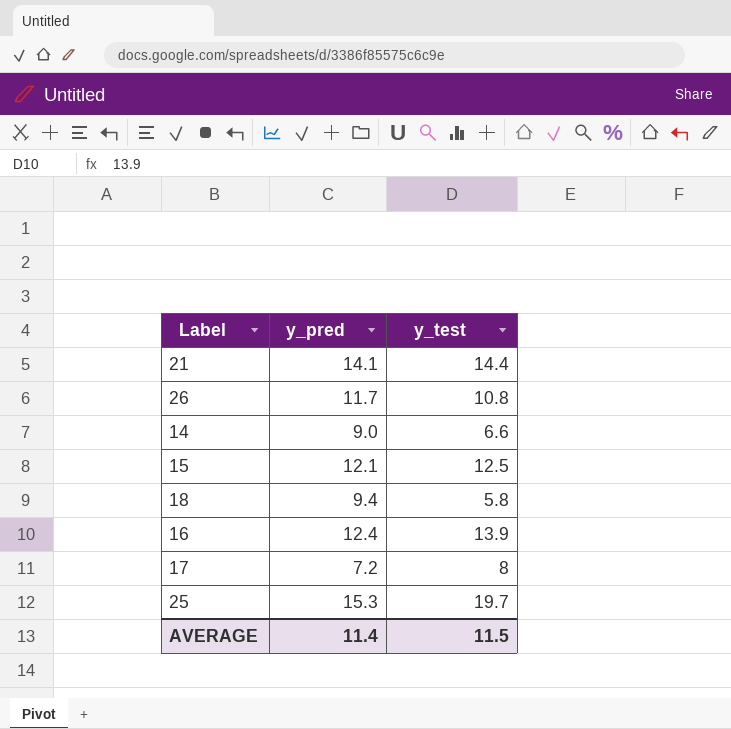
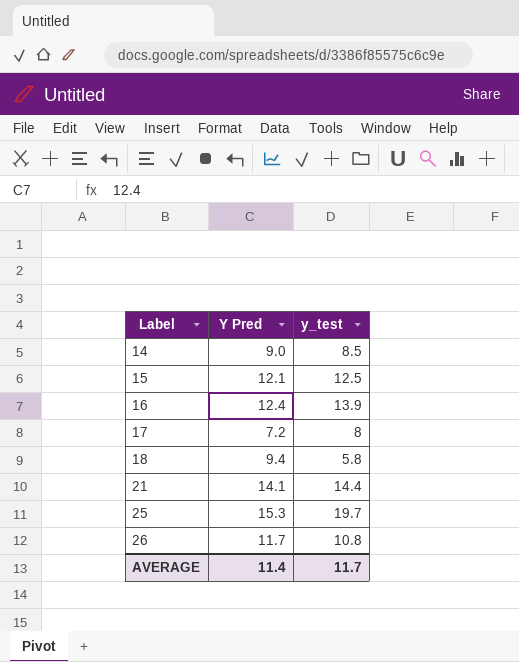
row order: none -> Label ascending
column name: y_pred -> Y Pred
14 | y_test: 6.6 -> 8.5
AVERAGE | y_test: 11.5 -> 11.7

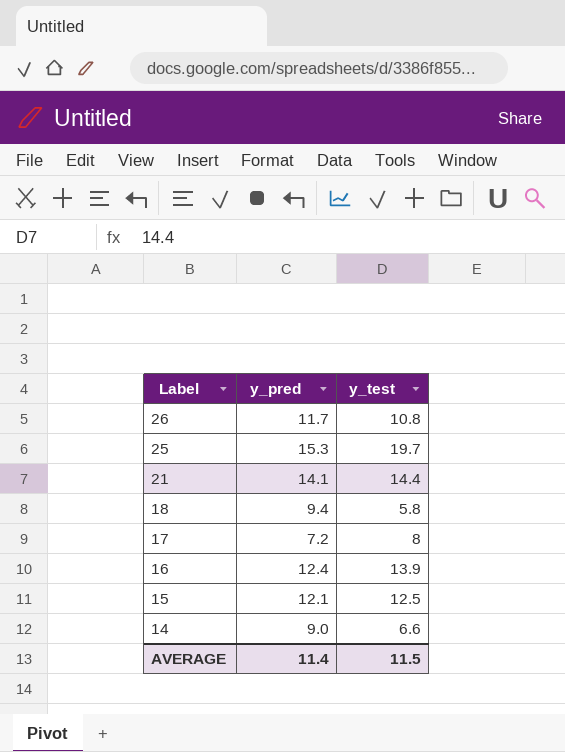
row order: Label ascending -> Label descending
column name: Y Pred -> y_pred
14 | y_test: 8.5 -> 6.6
AVERAGE | y_test: 11.7 -> 11.5

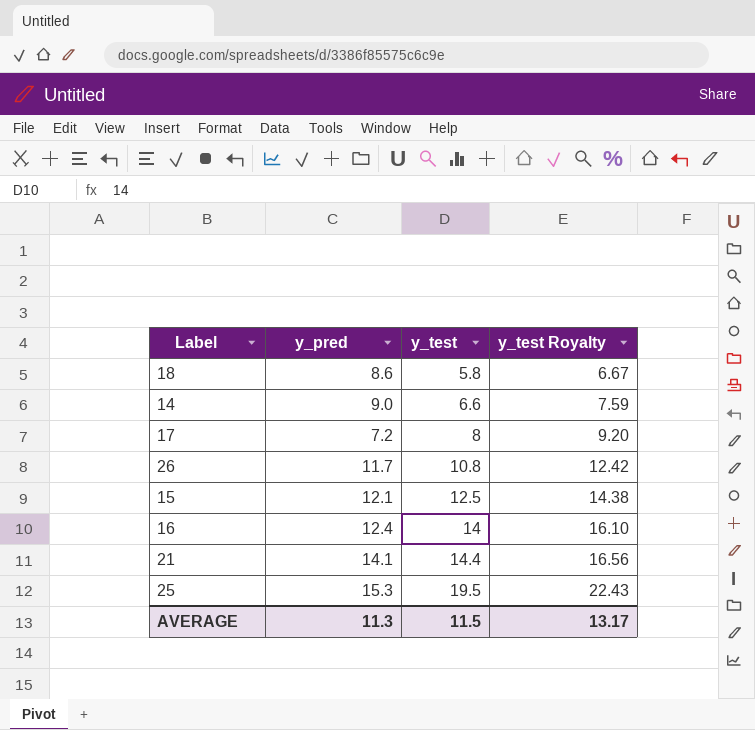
row order: Label descending -> y_test ascending
column y_test Royalty | formula: none -> [y_test] * 1.15
18 | y_pred: 9.4 -> 8.6
16 | y_test: 13.9 -> 14
25 | y_test: 19.7 -> 19.5
AVERAGE | y_pred: 11.4 -> 11.3

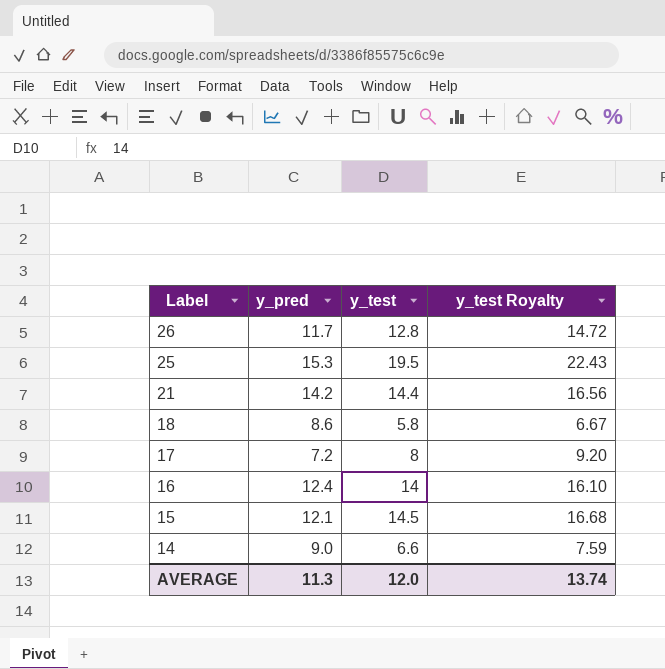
row order: y_test ascending -> Label descending
26 | y_test: 10.8 -> 12.8
26 | y_test Royalty: 12.42 -> 14.72
21 | y_pred: 14.1 -> 14.2
15 | y_test: 12.5 -> 14.5
15 | y_test Royalty: 14.38 -> 16.68
AVERAGE | y_test: 11.5 -> 12.0
AVERAGE | y_test Royalty: 13.17 -> 13.74

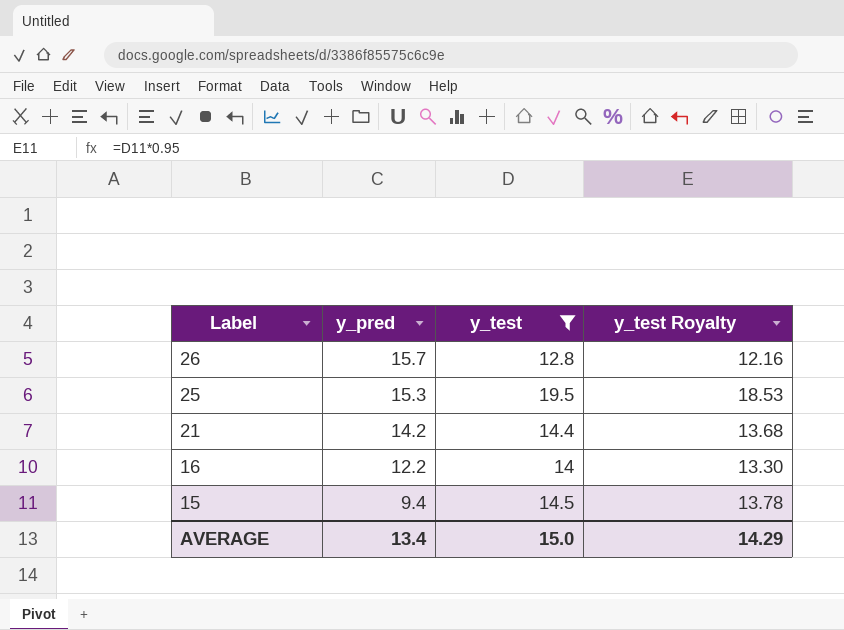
filter: none -> y_test >= 12.8
column y_test Royalty | formula: [y_test] * 1.15 -> [y_test] * 0.95
26 | y_pred: 11.7 -> 15.7
16 | y_pred: 12.4 -> 12.2
15 | y_pred: 12.1 -> 9.4
AVERAGE | y_pred: 11.3 -> 13.4
AVERAGE | y_test: 12.0 -> 15.0
AVERAGE | y_test Royalty: 13.74 -> 14.29

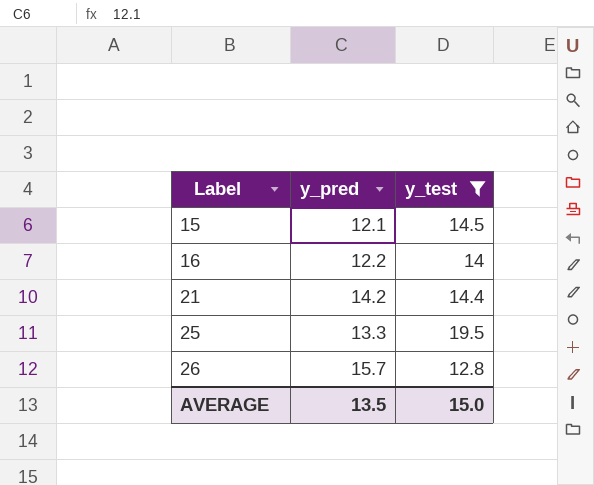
row order: Label descending -> Label ascending
column y_test Royalty | formula: [y_test] * 0.95 -> none
15 | y_pred: 9.4 -> 12.1
25 | y_pred: 15.3 -> 13.3
AVERAGE | y_pred: 13.4 -> 13.5

